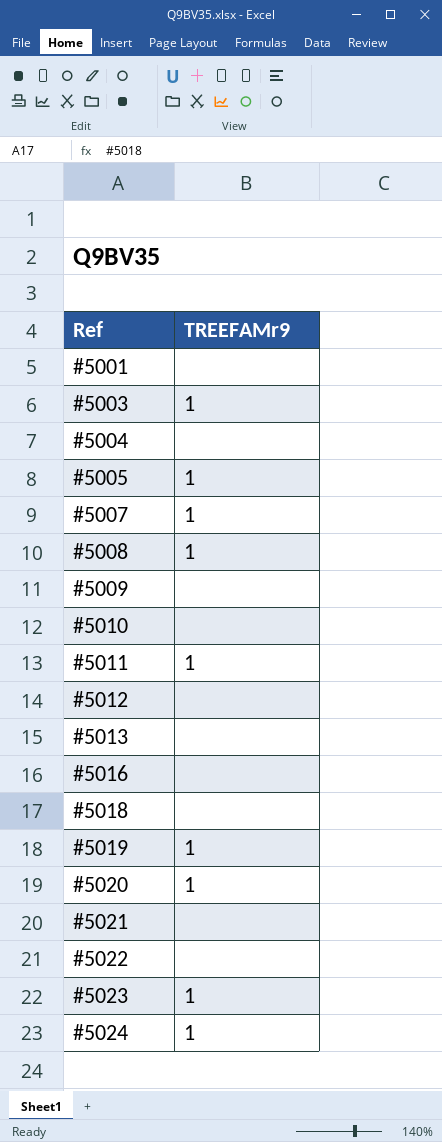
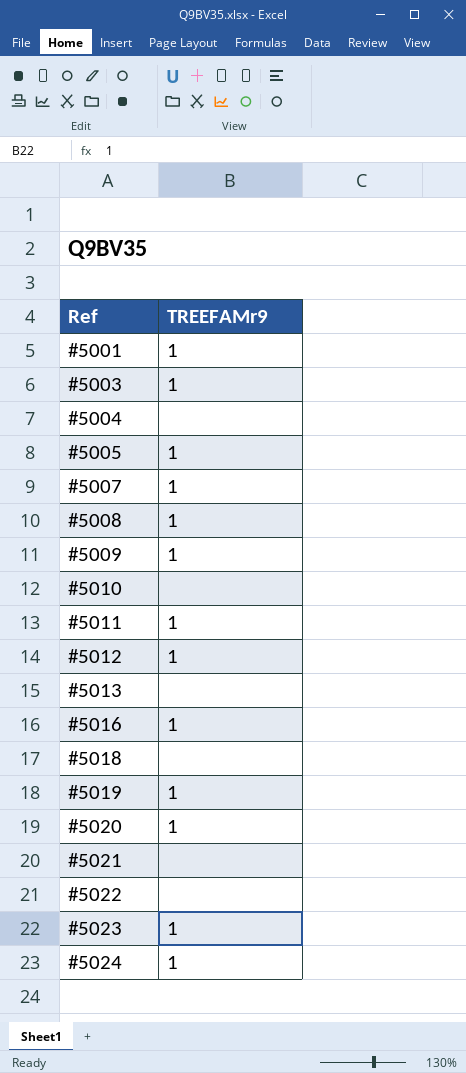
#5001 | TREEFAMr9: none -> 1
#5009 | TREEFAMr9: none -> 1
#5012 | TREEFAMr9: none -> 1
#5016 | TREEFAMr9: none -> 1

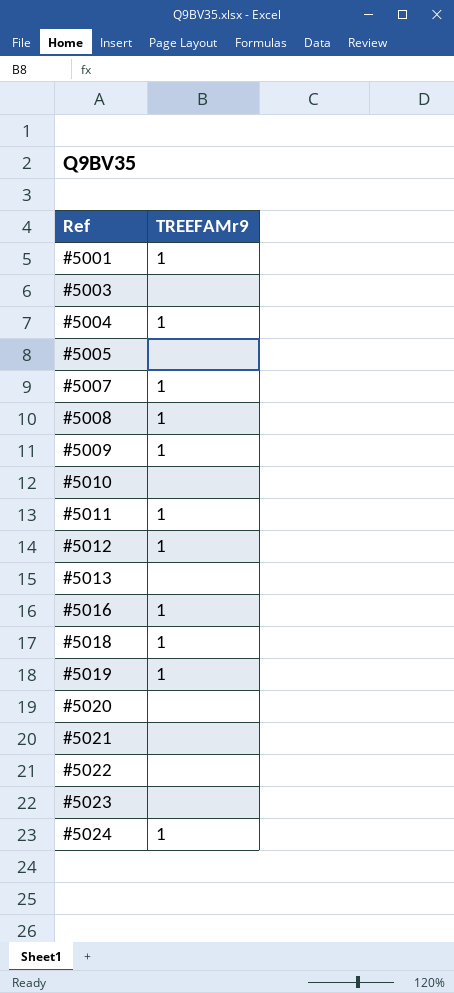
#5003 | TREEFAMr9: 1 -> none
#5004 | TREEFAMr9: none -> 1
#5005 | TREEFAMr9: 1 -> none
#5018 | TREEFAMr9: none -> 1
#5020 | TREEFAMr9: 1 -> none
#5023 | TREEFAMr9: 1 -> none

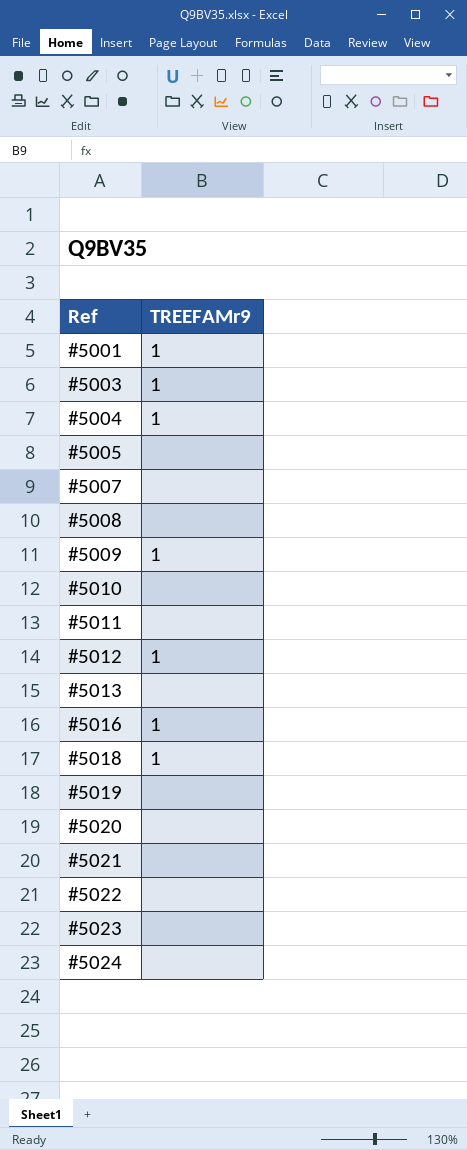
#5003 | TREEFAMr9: none -> 1
#5007 | TREEFAMr9: 1 -> none
#5008 | TREEFAMr9: 1 -> none
#5011 | TREEFAMr9: 1 -> none
#5019 | TREEFAMr9: 1 -> none
#5024 | TREEFAMr9: 1 -> none

